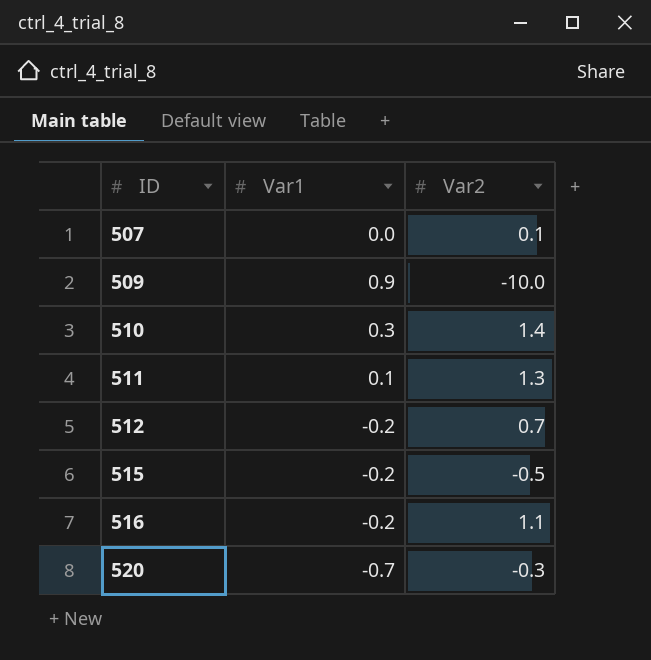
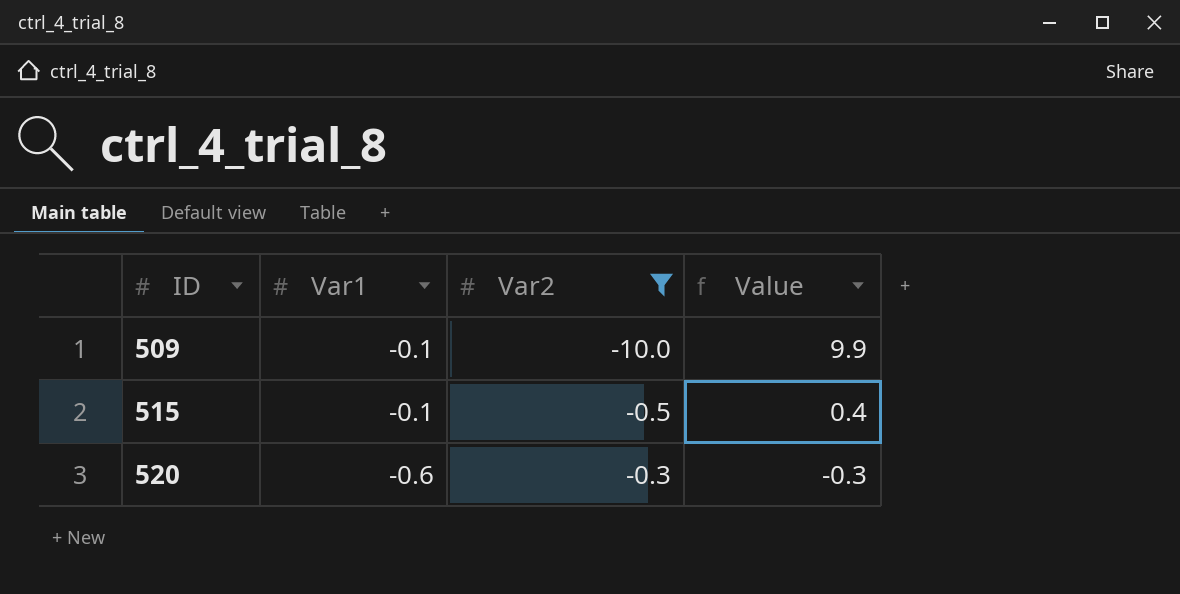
filter: none -> Var2 <= -0.3
column Value | formula: none -> [Var1] - [Var2]
509 | Var1: 0.9 -> -0.1
515 | Var1: -0.2 -> -0.1
520 | Var1: -0.7 -> -0.6

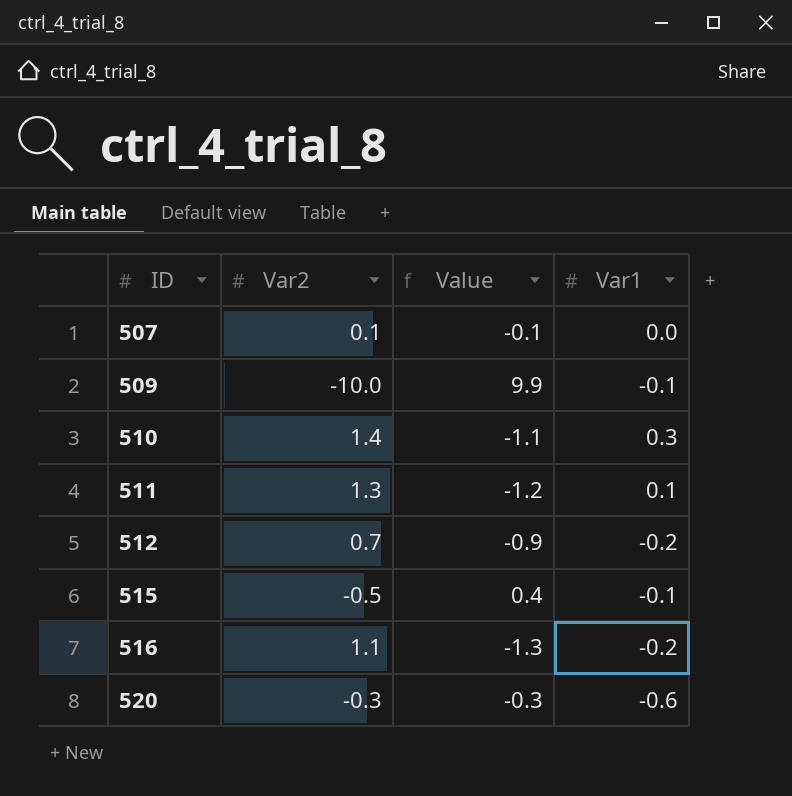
filter: Var2 <= -0.3 -> none
column Var1 | position: 2 -> 4

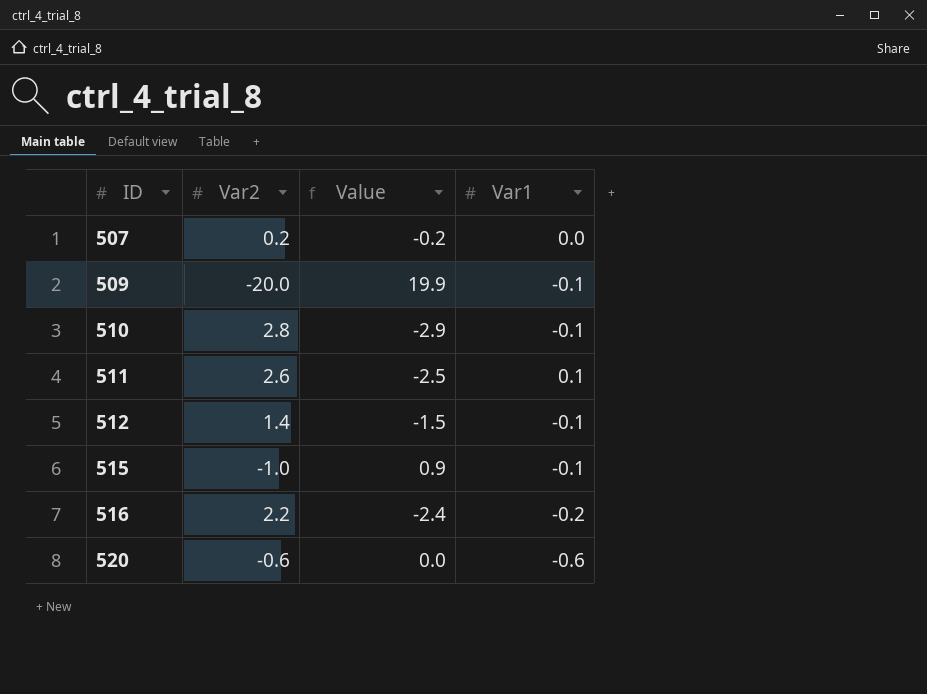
507 | Var2: 0.1 -> 0.2
507 | Value: -0.1 -> -0.2
509 | Var2: -10.0 -> -20.0
509 | Value: 9.9 -> 19.9
510 | Var2: 1.4 -> 2.8
510 | Value: -1.1 -> -2.9
510 | Var1: 0.3 -> -0.1
511 | Var2: 1.3 -> 2.6
511 | Value: -1.2 -> -2.5
512 | Var2: 0.7 -> 1.4
512 | Value: -0.9 -> -1.5
512 | Var1: -0.2 -> -0.1
515 | Var2: -0.5 -> -1.0
515 | Value: 0.4 -> 0.9
516 | Var2: 1.1 -> 2.2
516 | Value: -1.3 -> -2.4
520 | Var2: -0.3 -> -0.6
520 | Value: -0.3 -> 0.0

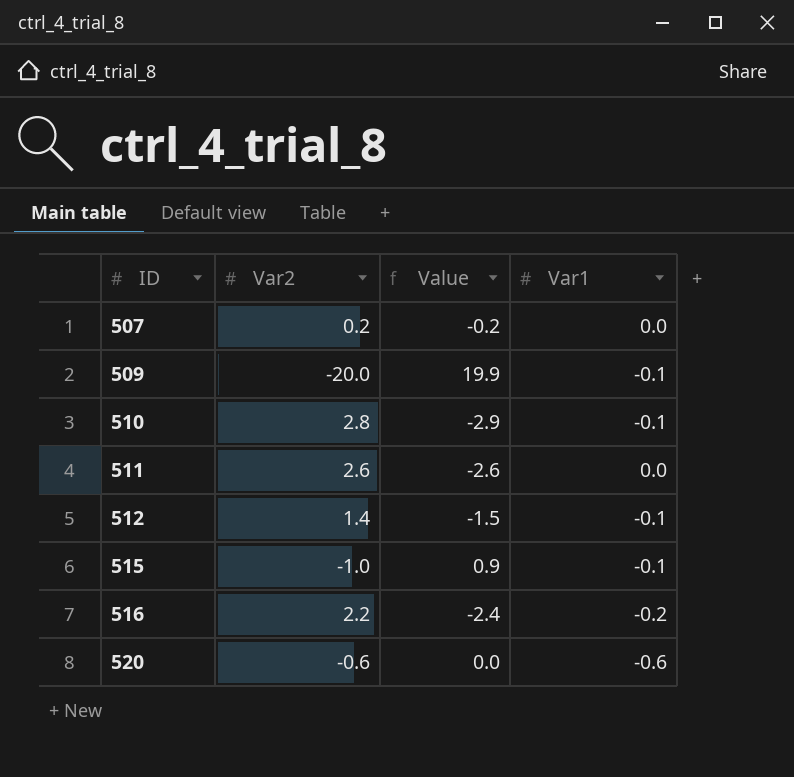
511 | Value: -2.5 -> -2.6
511 | Var1: 0.1 -> 0.0

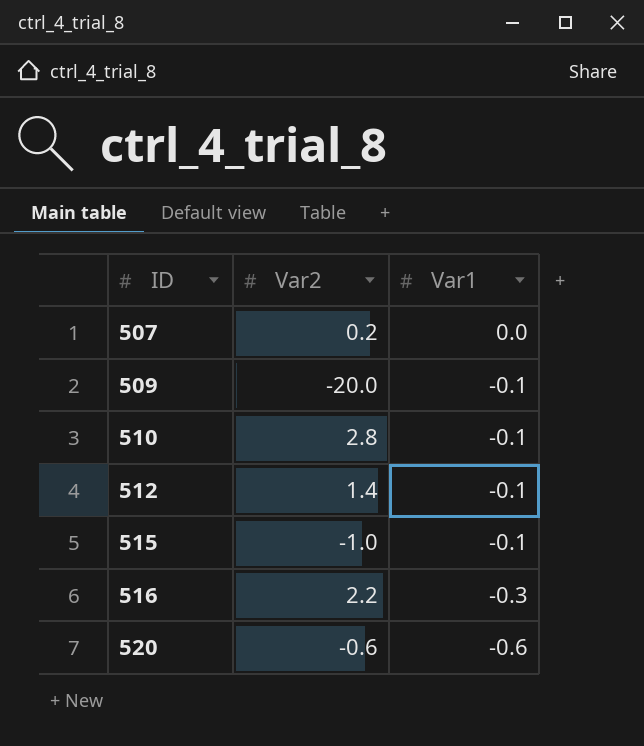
column Value | formula: [Var1] - [Var2] -> none
row 511: 2.6 | -2.6 | 0.0 -> none
516 | Var1: -0.2 -> -0.3

